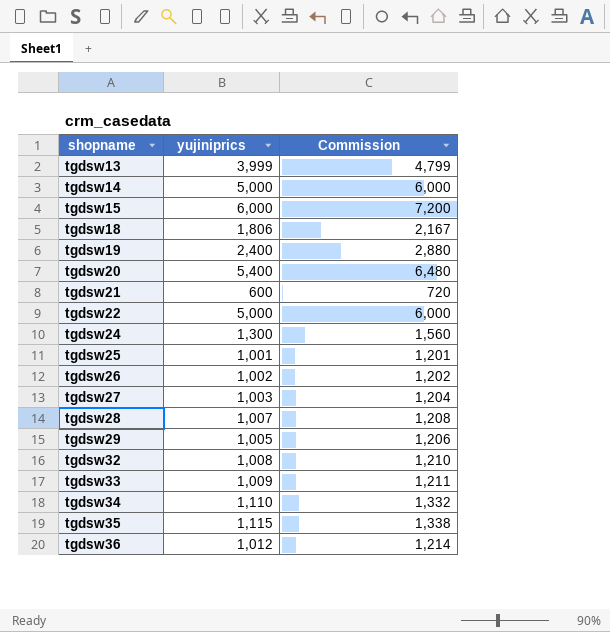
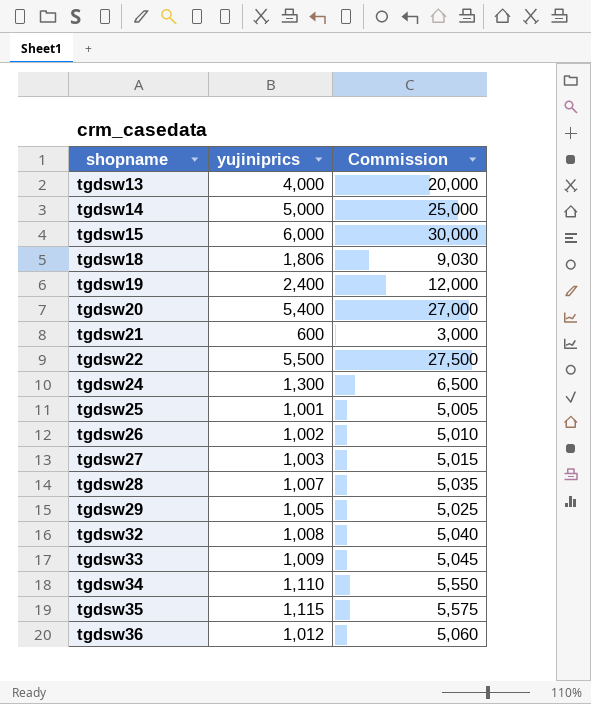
column Commission | formula: [yujiniprics] * 1.2 -> [yujiniprics] * 5
tgdsw13 | yujiniprics: 3,999 -> 4,000
tgdsw22 | yujiniprics: 5,000 -> 5,500

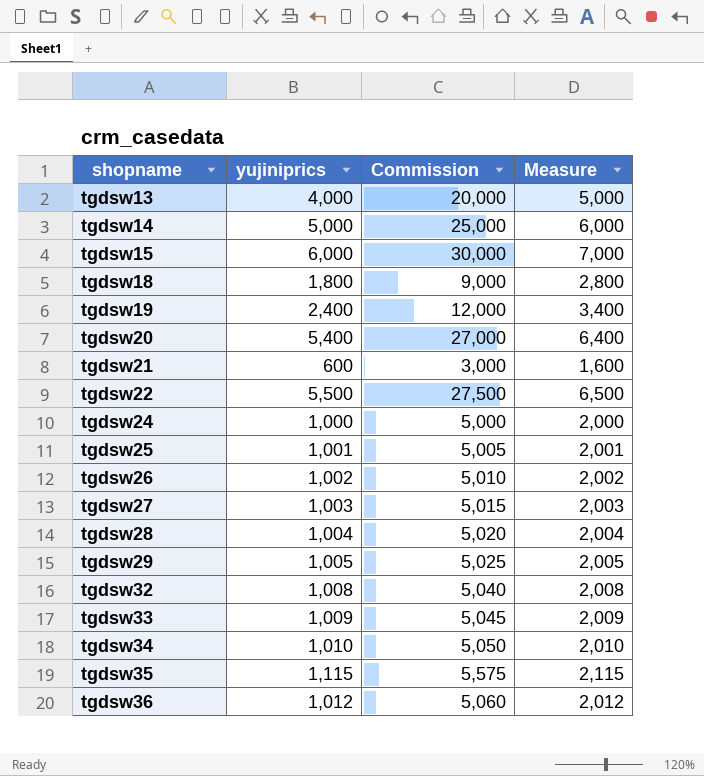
column Measure | formula: none -> [yujiniprics] + 1000
tgdsw18 | yujiniprics: 1,806 -> 1,800
tgdsw18 | Commission: 9,030 -> 9,000
tgdsw24 | yujiniprics: 1,300 -> 1,000
tgdsw24 | Commission: 6,500 -> 5,000
tgdsw28 | yujiniprics: 1,007 -> 1,004
tgdsw28 | Commission: 5,035 -> 5,020
tgdsw34 | yujiniprics: 1,110 -> 1,010
tgdsw34 | Commission: 5,550 -> 5,050

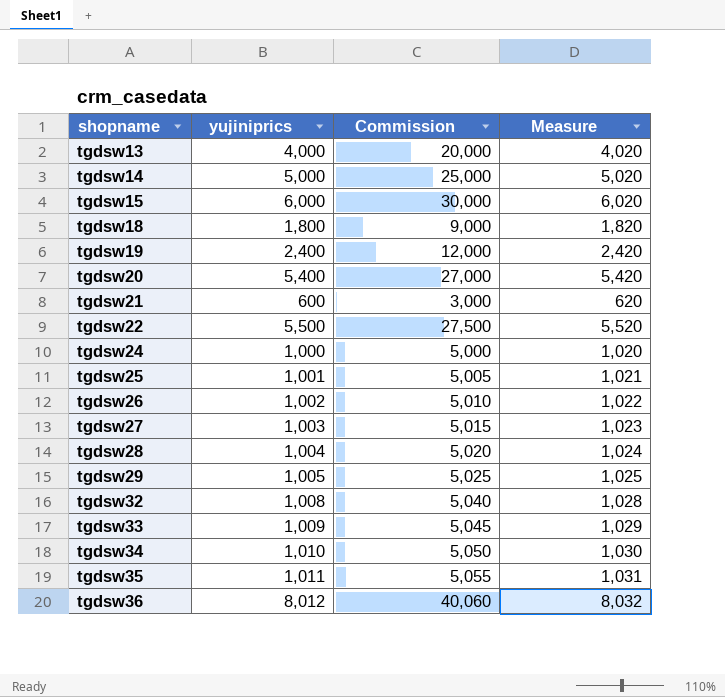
column Measure | formula: [yujiniprics] + 1000 -> [yujiniprics] + 20
tgdsw35 | yujiniprics: 1,115 -> 1,011
tgdsw35 | Commission: 5,575 -> 5,055
tgdsw36 | yujiniprics: 1,012 -> 8,012
tgdsw36 | Commission: 5,060 -> 40,060

